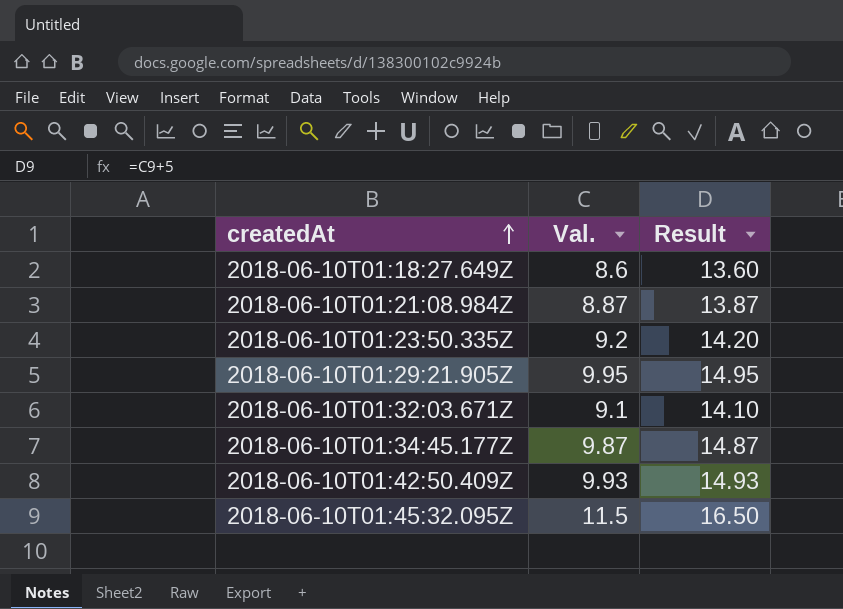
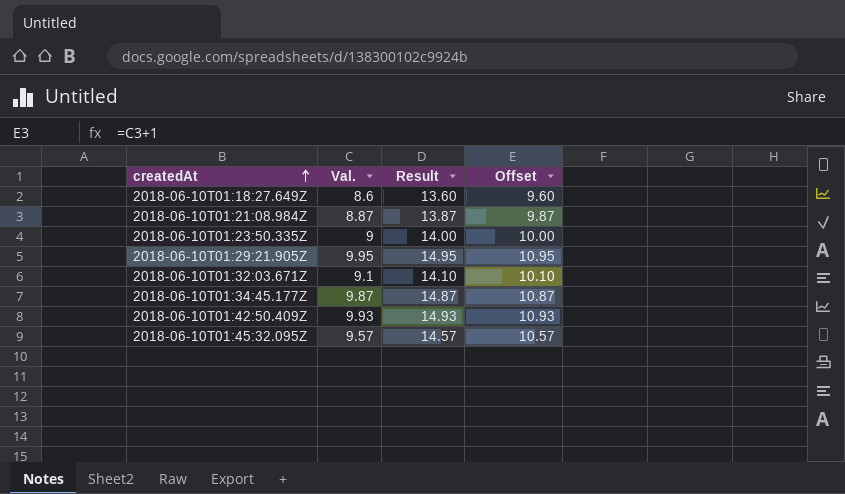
column Offset | formula: none -> [Val.] + 1
2018-06-10T01:23:50.335Z | Val.: 9.2 -> 9
2018-06-10T01:23:50.335Z | Result: 14.20 -> 14.00
2018-06-10T01:45:32.095Z | Val.: 11.5 -> 9.57
2018-06-10T01:45:32.095Z | Result: 16.50 -> 14.57

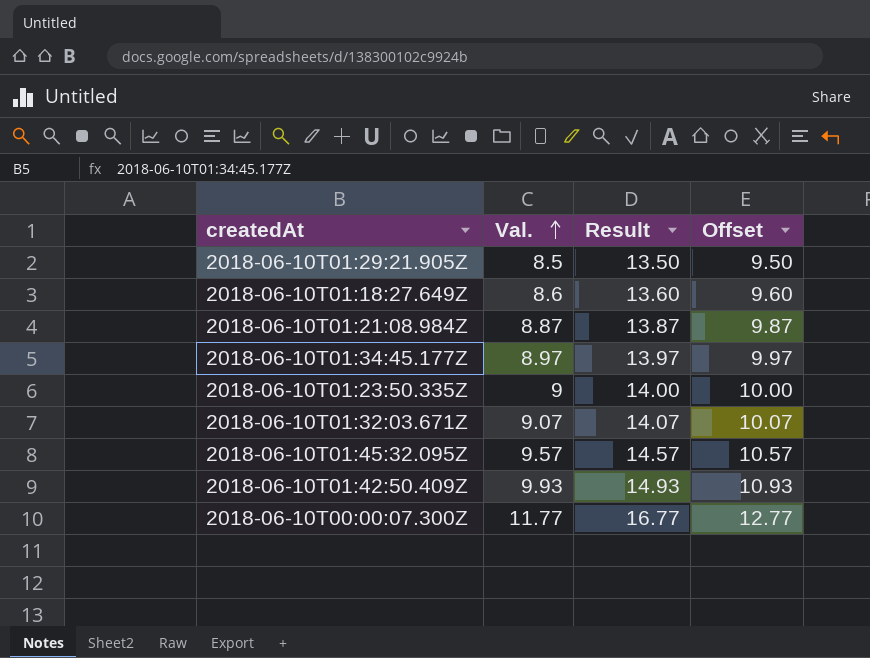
row order: createdAt ascending -> Val. ascending
2018-06-10T01:29:21.905Z | Val.: 9.95 -> 8.5
2018-06-10T01:29:21.905Z | Result: 14.95 -> 13.50
2018-06-10T01:29:21.905Z | Offset: 10.95 -> 9.50
2018-06-10T01:34:45.177Z | Val.: 9.87 -> 8.97
2018-06-10T01:34:45.177Z | Result: 14.87 -> 13.97
2018-06-10T01:34:45.177Z | Offset: 10.87 -> 9.97
2018-06-10T01:32:03.671Z | Val.: 9.1 -> 9.07
2018-06-10T01:32:03.671Z | Result: 14.10 -> 14.07
2018-06-10T01:32:03.671Z | Offset: 10.10 -> 10.07
row 2018-06-10T00:00:07.300Z: none -> 11.77 | 16.77 | 12.77

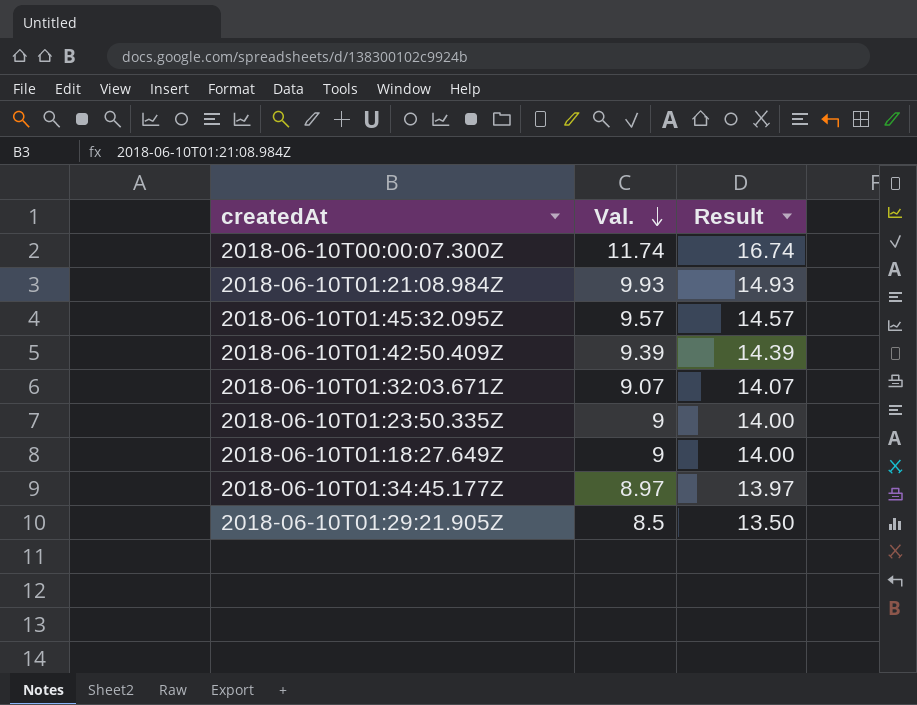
row order: Val. ascending -> Val. descending
column Offset | formula: [Val.] + 1 -> none
2018-06-10T00:00:07.300Z | Val.: 11.77 -> 11.74
2018-06-10T00:00:07.300Z | Result: 16.77 -> 16.74
2018-06-10T01:21:08.984Z | Val.: 8.87 -> 9.93
2018-06-10T01:21:08.984Z | Result: 13.87 -> 14.93
2018-06-10T01:42:50.409Z | Val.: 9.93 -> 9.39
2018-06-10T01:42:50.409Z | Result: 14.93 -> 14.39
2018-06-10T01:18:27.649Z | Val.: 8.6 -> 9
2018-06-10T01:18:27.649Z | Result: 13.60 -> 14.00

